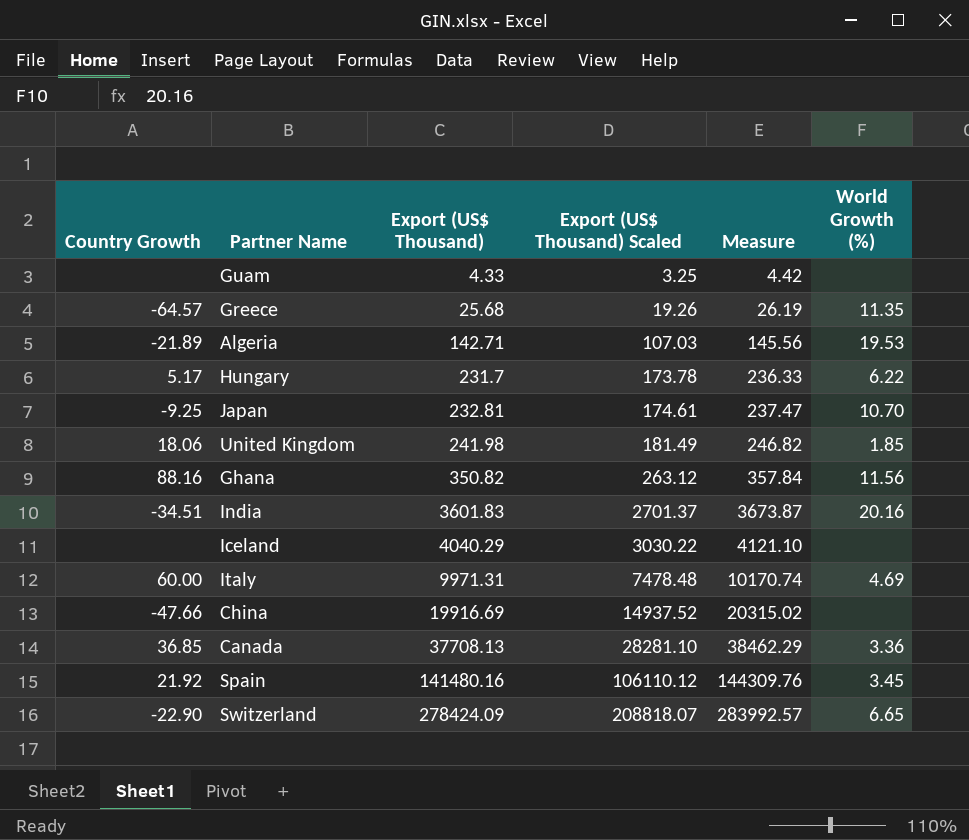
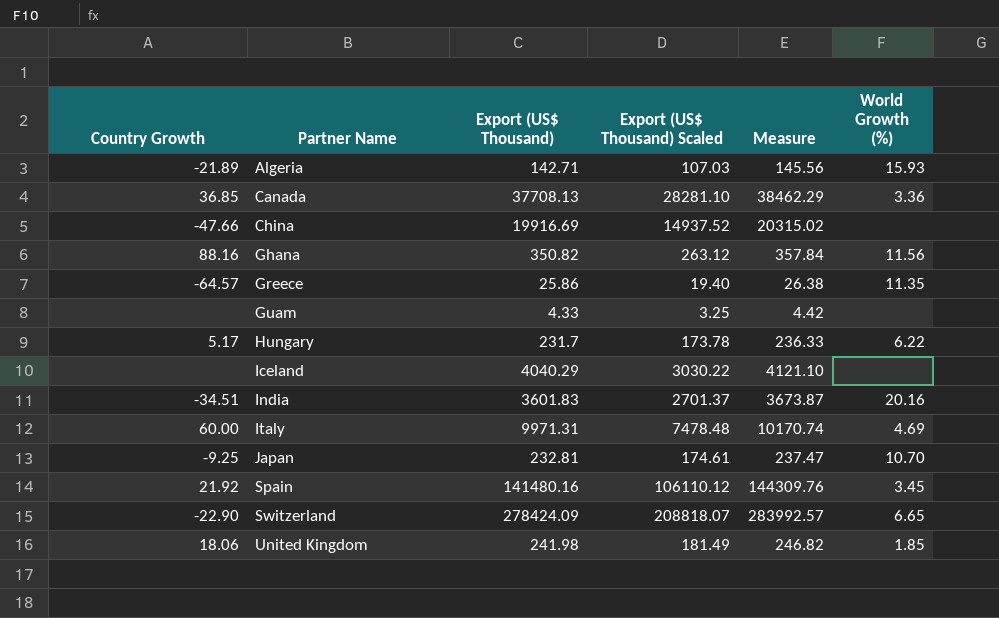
row order: Export (US$ Thousand) ascending -> Partner Name ascending
Algeria | World Growth (%): 19.53 -> 15.93
Greece | Export (US$ Thousand): 25.68 -> 25.86
Greece | Export (US$ Thousand) Scaled: 19.26 -> 19.40
Greece | Measure: 26.19 -> 26.38

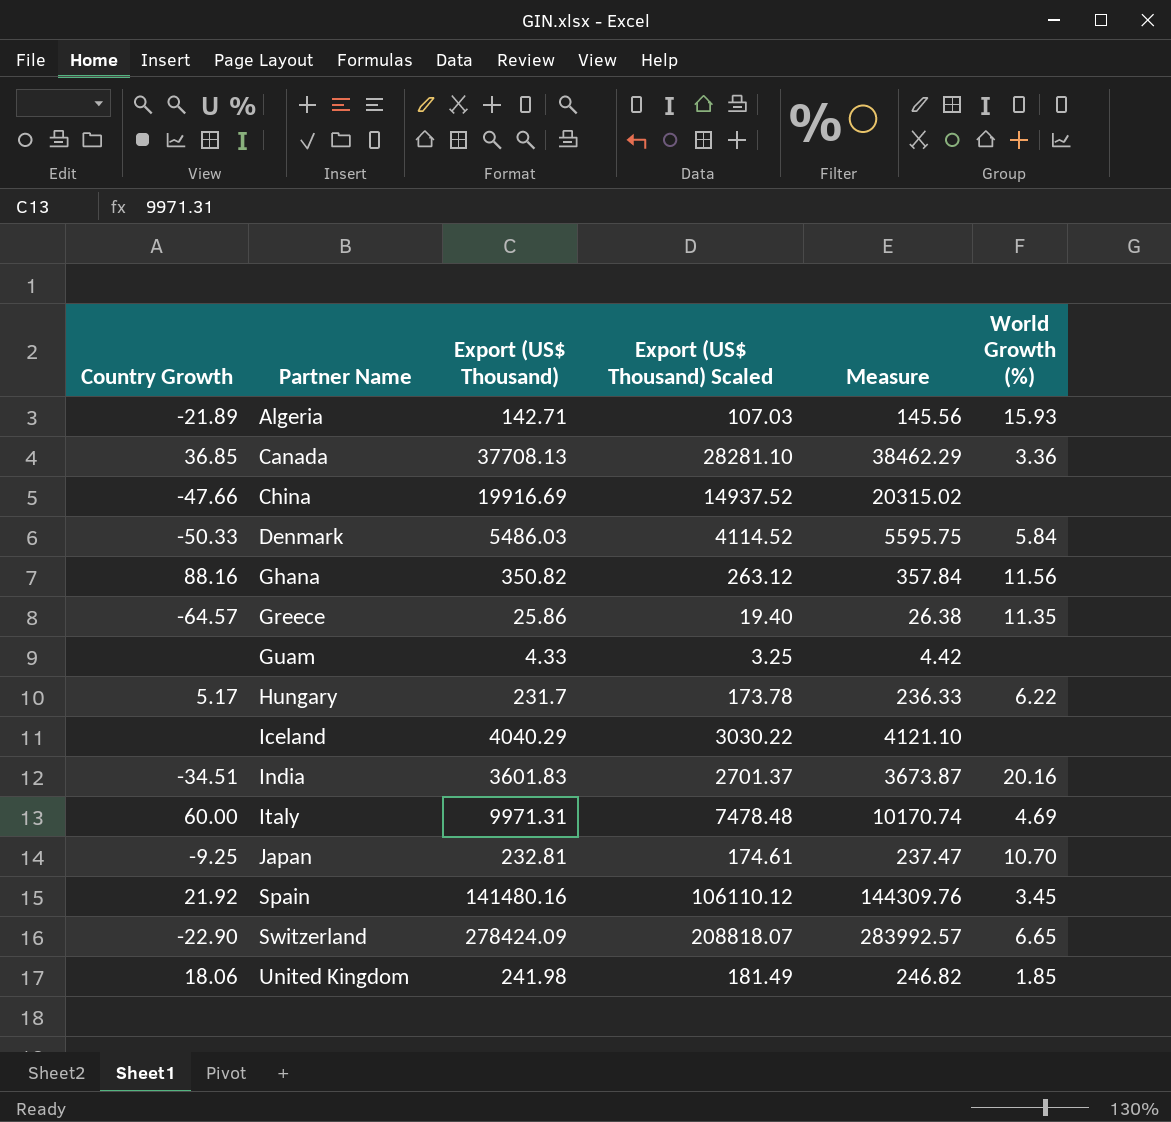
row Denmark: none -> -50.33 | 5486.03 | 4114.52 | 5595.75 | 5.84

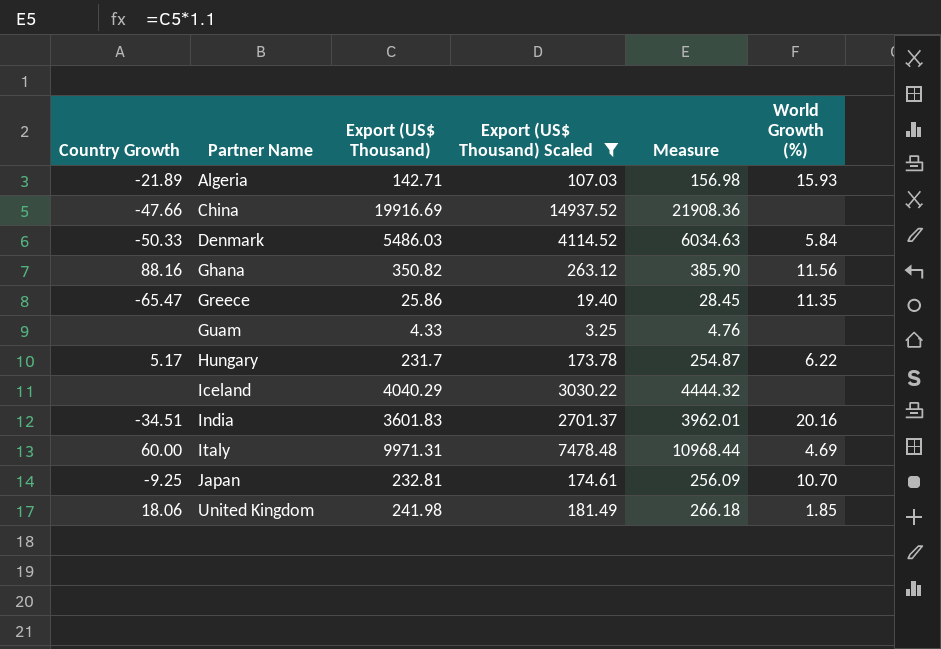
filter: none -> Export (US$ Thousand) Scaled <= 14937.52
column Measure | formula: [Export (US$ Thousand)] * 1.02 -> [Export (US$ Thousand)] * 1.1
Greece | Country Growth: -64.57 -> -65.47

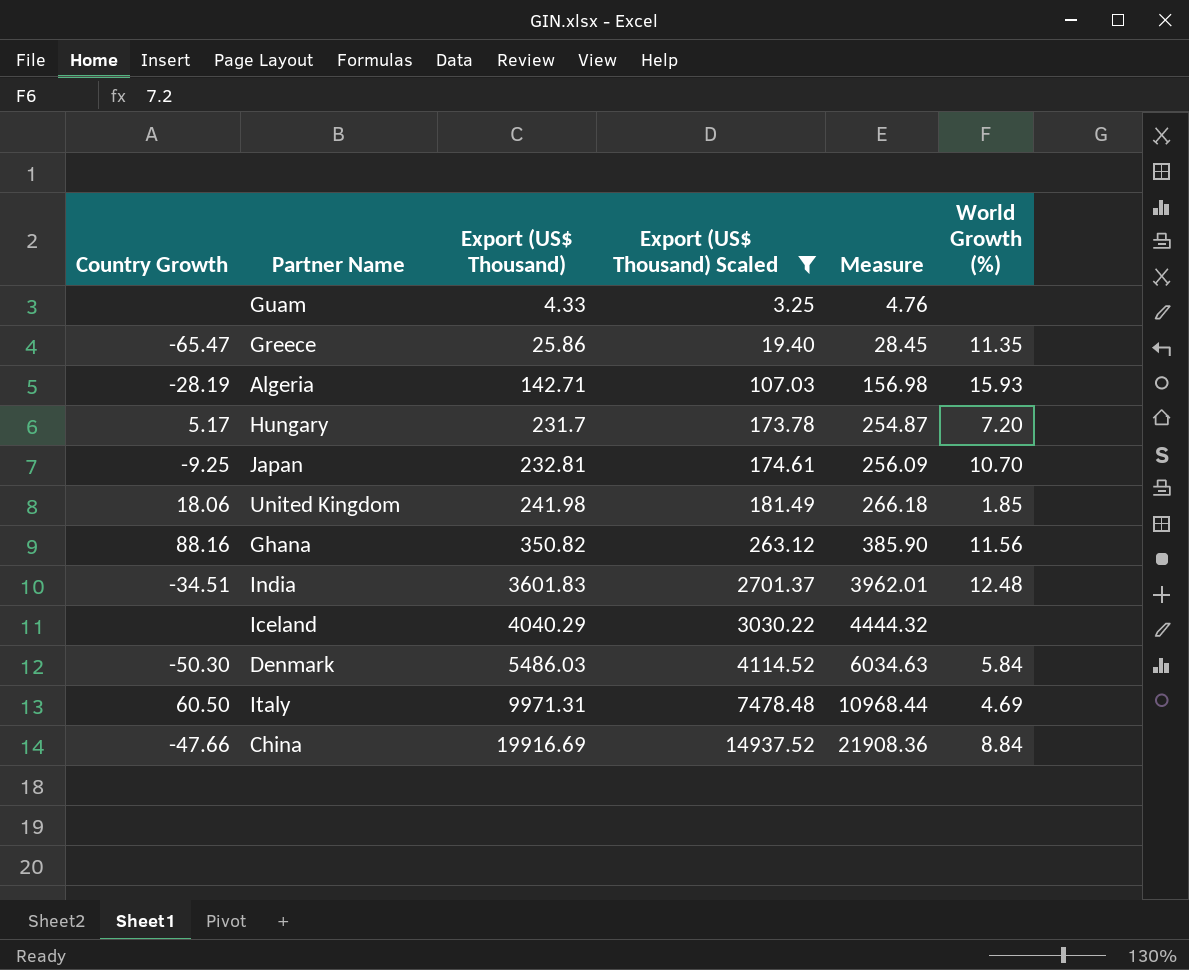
row order: Partner Name ascending -> Export (US$ Thousand) ascending
Algeria | Country Growth: -21.89 -> -28.19
Hungary | World Growth (%): 6.22 -> 7.20
India | World Growth (%): 20.16 -> 12.48
Denmark | Country Growth: -50.33 -> -50.30
Italy | Country Growth: 60.00 -> 60.50
China | World Growth (%): none -> 8.84

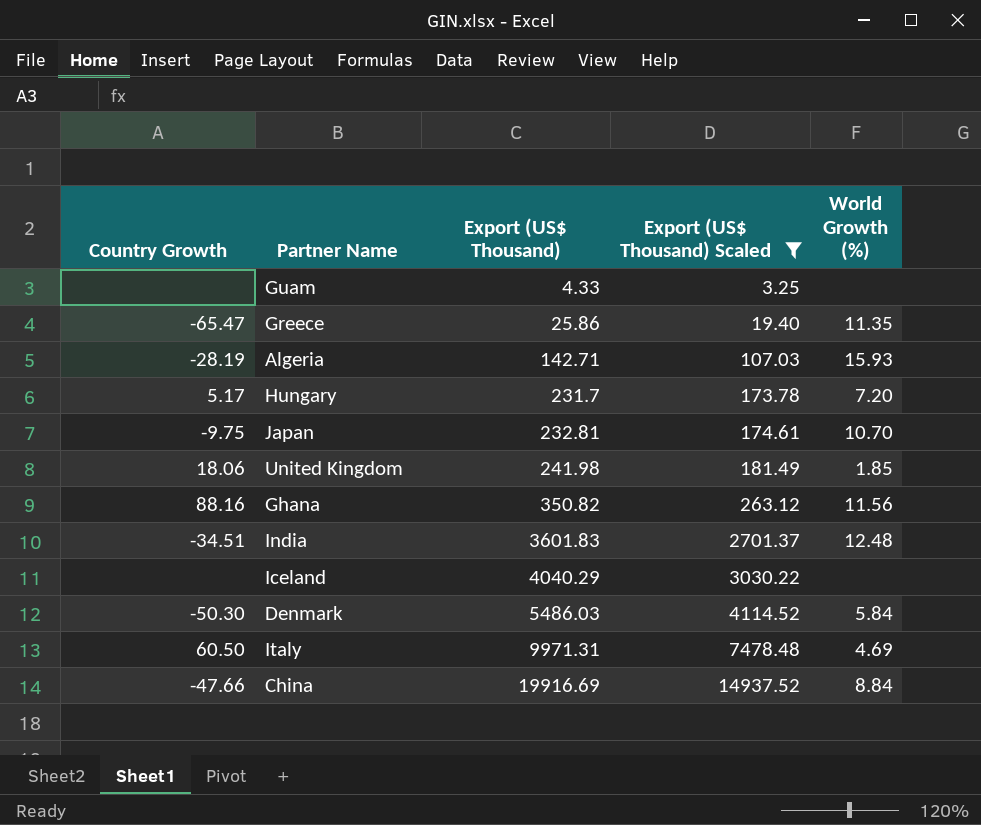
column Measure | formula: [Export (US$ Thousand)] * 1.1 -> none
Japan | Country Growth: -9.25 -> -9.75

